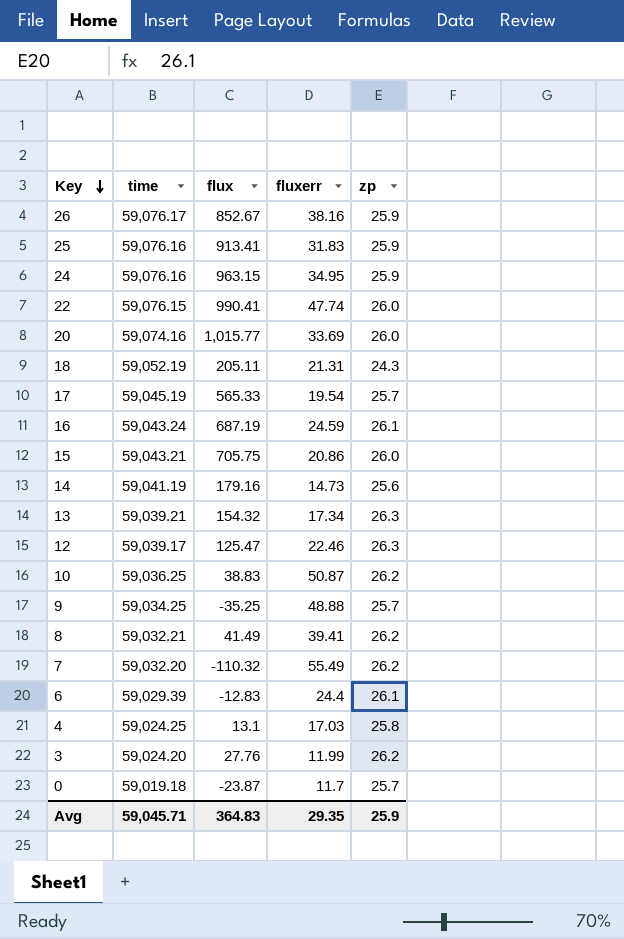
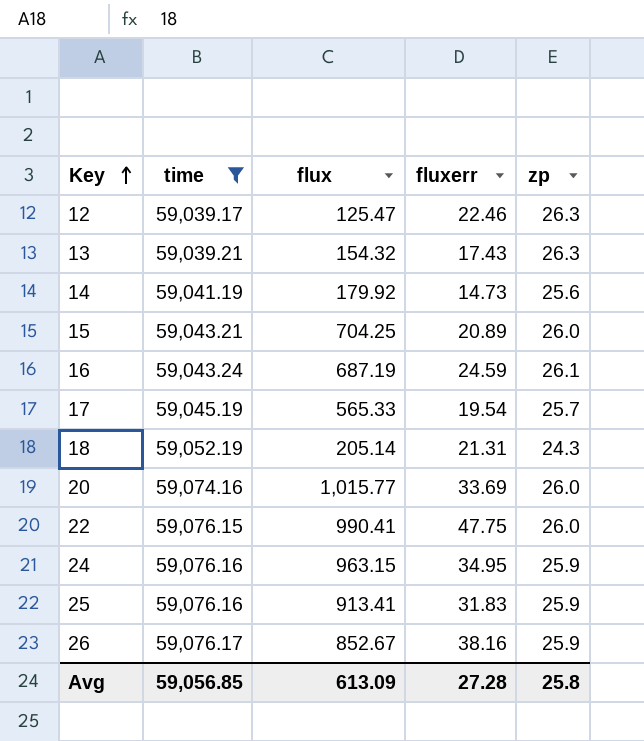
filter: none -> time >= 59,039.17
row order: Key descending -> Key ascending
13 | fluxerr: 17.34 -> 17.43
14 | flux: 179.16 -> 179.92
15 | flux: 705.75 -> 704.25
15 | fluxerr: 20.86 -> 20.89
18 | flux: 205.11 -> 205.14
22 | fluxerr: 47.74 -> 47.75
Avg | time: 59,045.71 -> 59,056.85
Avg | flux: 364.83 -> 613.09
Avg | fluxerr: 29.35 -> 27.28
Avg | zp: 25.9 -> 25.8

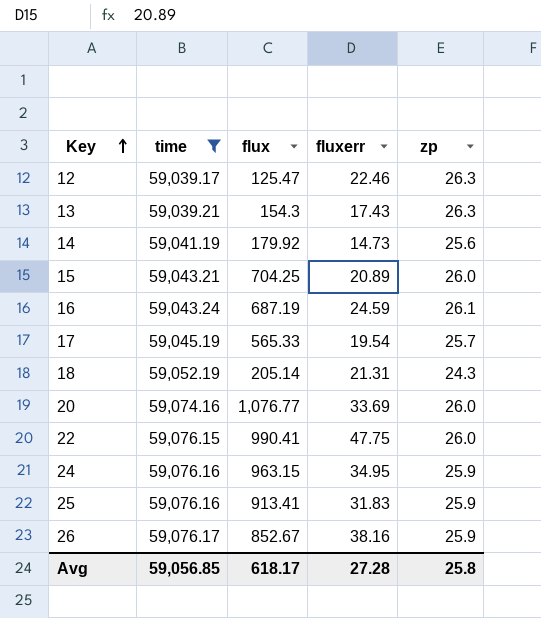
13 | flux: 154.32 -> 154.3
20 | flux: 1,015.77 -> 1,076.77
Avg | flux: 613.09 -> 618.17

